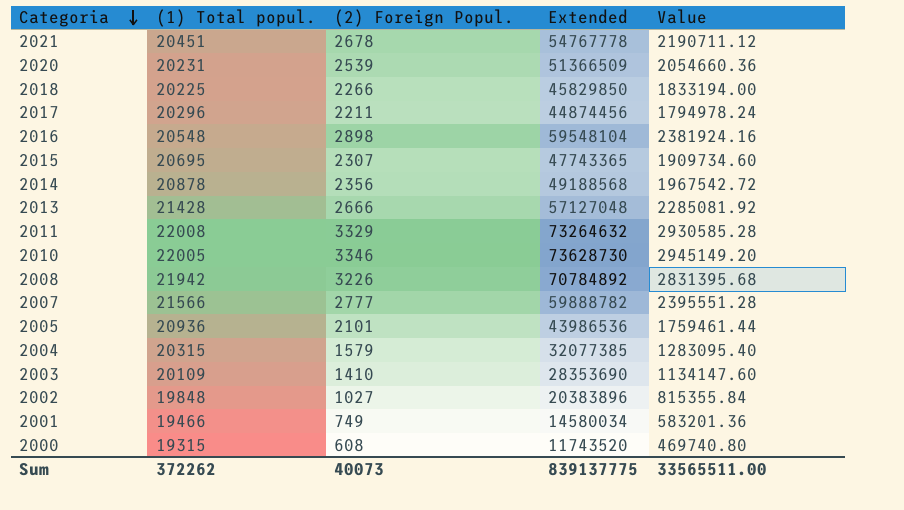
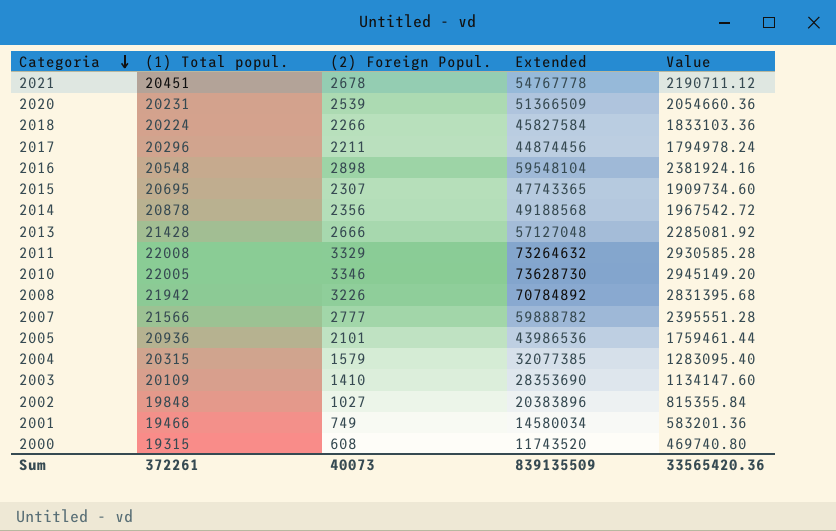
2018 | (1) Total popul.: 20225 -> 20224
2018 | Extended: 45829850 -> 45827584
2018 | Value: 1833194.00 -> 1833103.36
Sum | (1) Total popul.: 372262 -> 372261
Sum | Extended: 839137775 -> 839135509
Sum | Value: 33565511.00 -> 33565420.36

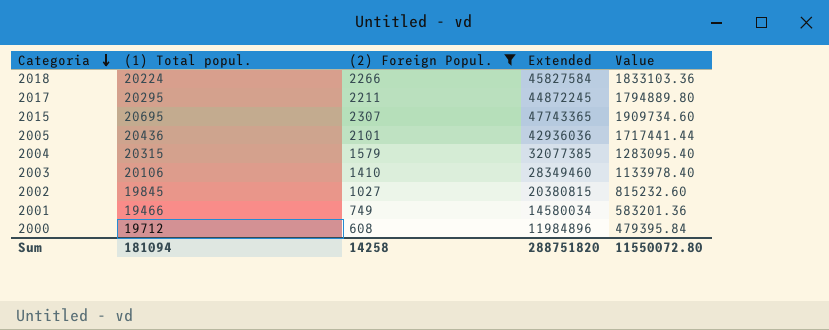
filter: none -> (2) Foreign Popul. <= 2307
2017 | (1) Total popul.: 20296 -> 20295
2017 | Extended: 44874456 -> 44872245
2017 | Value: 1794978.24 -> 1794889.80
2005 | (1) Total popul.: 20936 -> 20436
2005 | Extended: 43986536 -> 42936036
2005 | Value: 1759461.44 -> 1717441.44
2003 | (1) Total popul.: 20109 -> 20106
2003 | Extended: 28353690 -> 28349460
2003 | Value: 1134147.60 -> 1133978.40
2002 | (1) Total popul.: 19848 -> 19845
2002 | Extended: 20383896 -> 20380815
2002 | Value: 815355.84 -> 815232.60
2000 | (1) Total popul.: 19315 -> 19712
2000 | Extended: 11743520 -> 11984896
2000 | Value: 469740.80 -> 479395.84
Sum | (1) Total popul.: 372261 -> 181094
Sum | (2) Foreign Popul.: 40073 -> 14258
Sum | Extended: 839135509 -> 288751820
Sum | Value: 33565420.36 -> 11550072.80

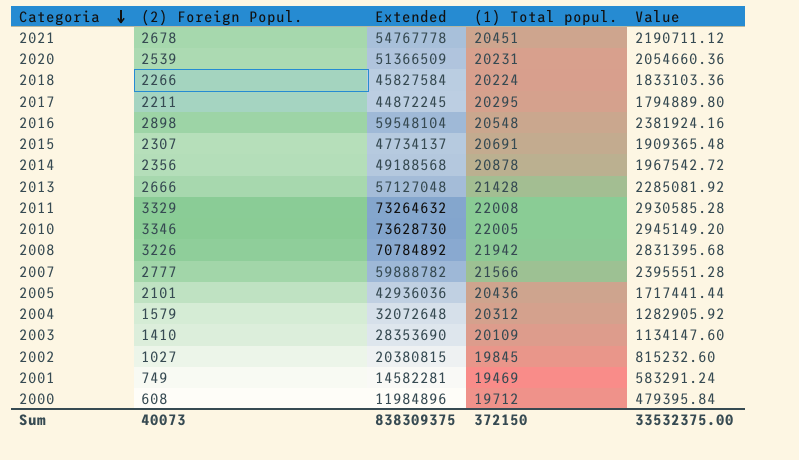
filter: (2) Foreign Popul. <= 2307 -> none
column (1) Total popul. | position: 2 -> 4
2015 | Extended: 47743365 -> 47734137
2015 | (1) Total popul.: 20695 -> 20691
2015 | Value: 1909734.60 -> 1909365.48
2004 | Extended: 32077385 -> 32072648
2004 | (1) Total popul.: 20315 -> 20312
2004 | Value: 1283095.40 -> 1282905.92
2003 | Extended: 28349460 -> 28353690
2003 | (1) Total popul.: 20106 -> 20109
2003 | Value: 1133978.40 -> 1134147.60
2001 | Extended: 14580034 -> 14582281
2001 | (1) Total popul.: 19466 -> 19469
2001 | Value: 583201.36 -> 583291.24
Sum | (2) Foreign Popul.: 14258 -> 40073
Sum | Extended: 288751820 -> 838309375
Sum | (1) Total popul.: 181094 -> 372150
Sum | Value: 11550072.80 -> 33532375.00

